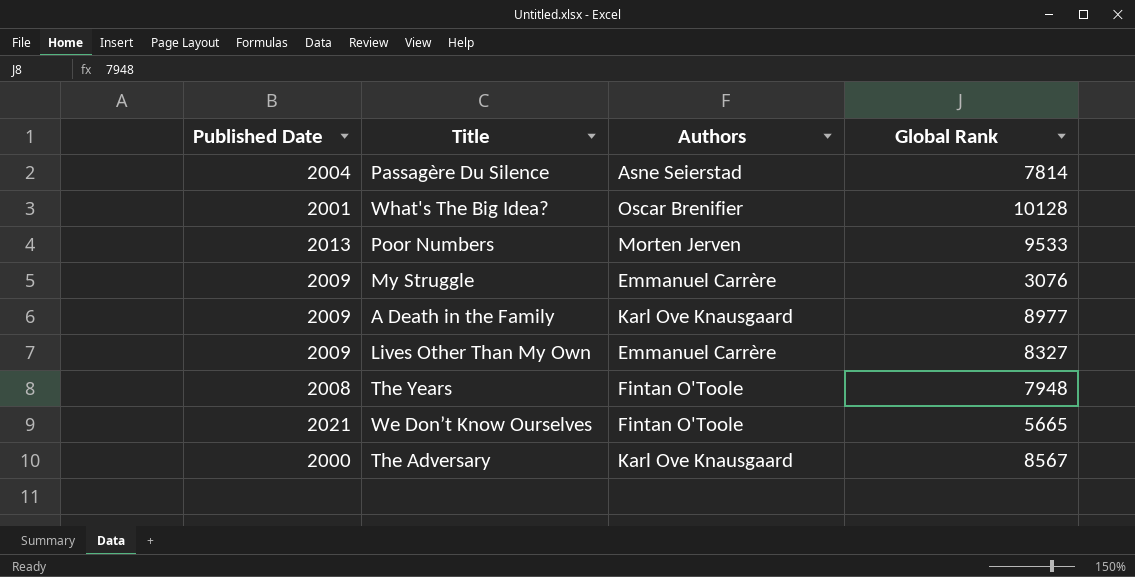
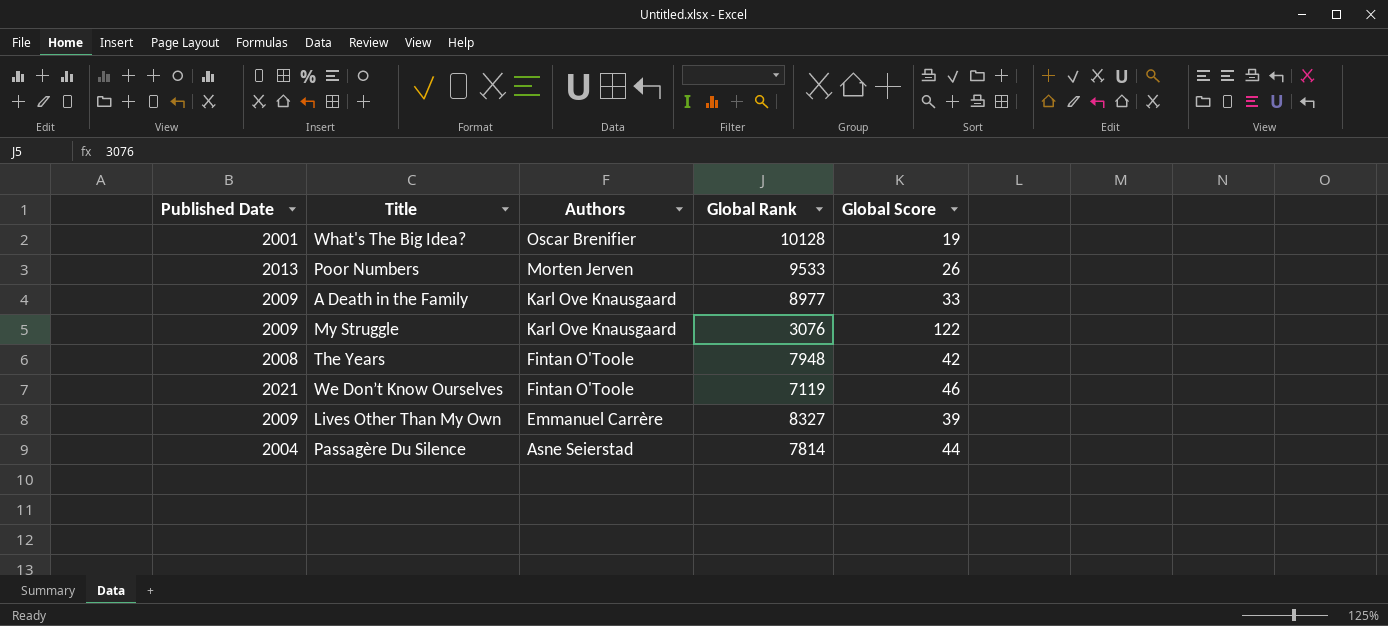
row order: none -> Authors descending
column Global Score | position: none -> 5
row The Adversary: 2000 | Karl Ove Knausgaard | 8567 -> none
My Struggle | Authors: Emmanuel Carrère -> Karl Ove Knausgaard
We Don’t Know Ourselves | Global Rank: 5665 -> 7119

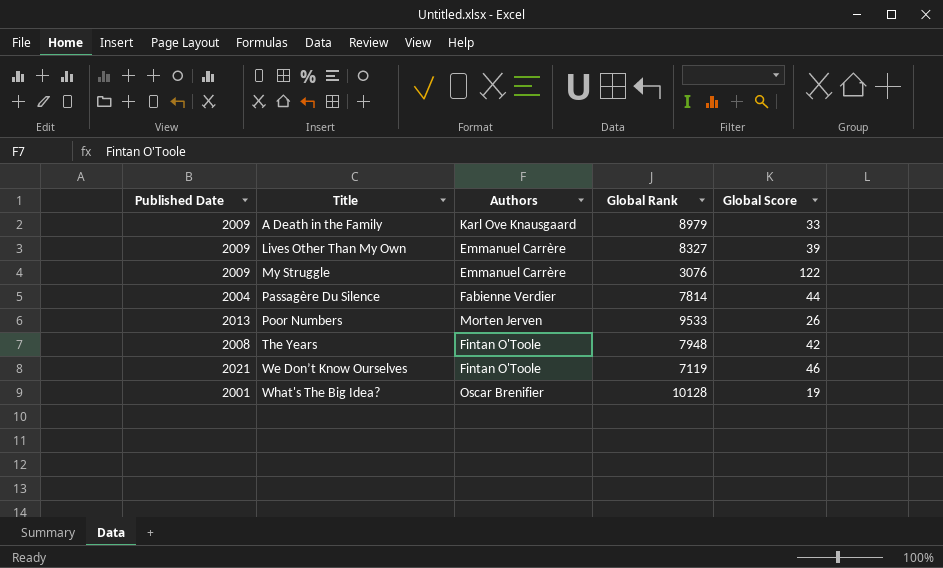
row order: Authors descending -> Title ascending
A Death in the Family | Global Rank: 8977 -> 8979
My Struggle | Authors: Karl Ove Knausgaard -> Emmanuel Carrère
Passagère Du Silence | Authors: Asne Seierstad -> Fabienne Verdier

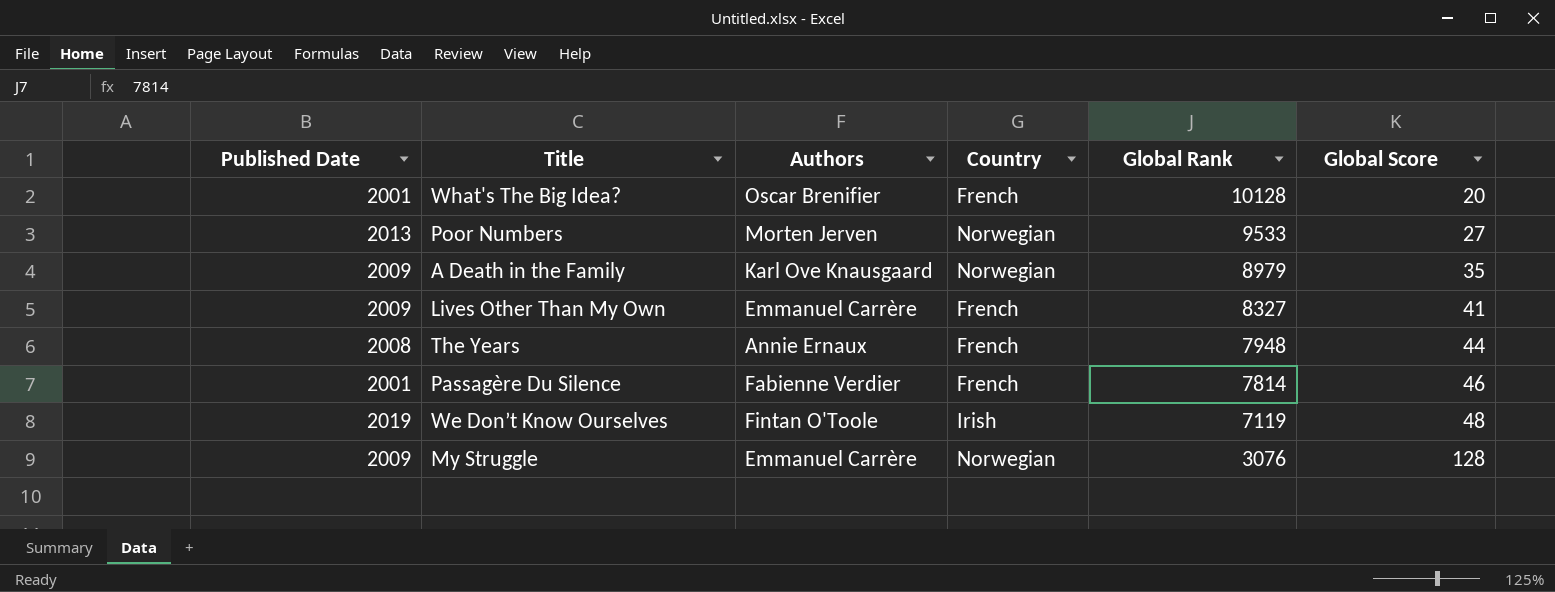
row order: Title ascending -> Global Rank descending
column Country | position: none -> 4
What's The Big Idea? | Global Score: 19 -> 20
Poor Numbers | Global Score: 26 -> 27
A Death in the Family | Global Score: 33 -> 35
Lives Other Than My Own | Global Score: 39 -> 41
The Years | Authors: Fintan O'Toole -> Annie Ernaux
The Years | Global Score: 42 -> 44
Passagère Du Silence | Published Date: 2004 -> 2001
Passagère Du Silence | Global Score: 44 -> 46
We Don’t Know Ourselves | Published Date: 2021 -> 2019
We Don’t Know Ourselves | Global Score: 46 -> 48
My Struggle | Global Score: 122 -> 128

